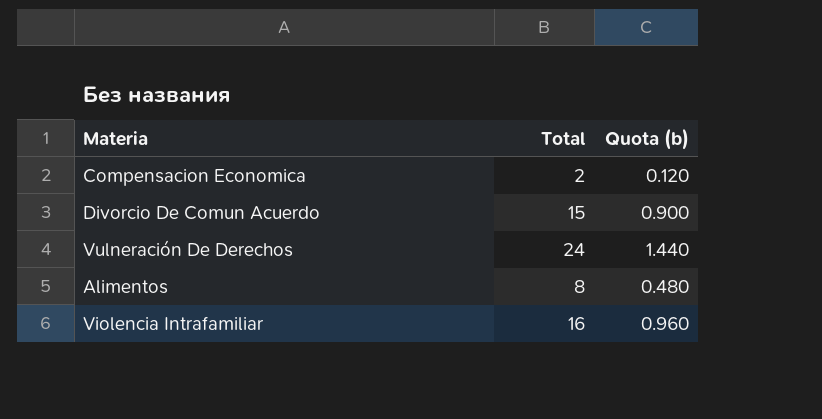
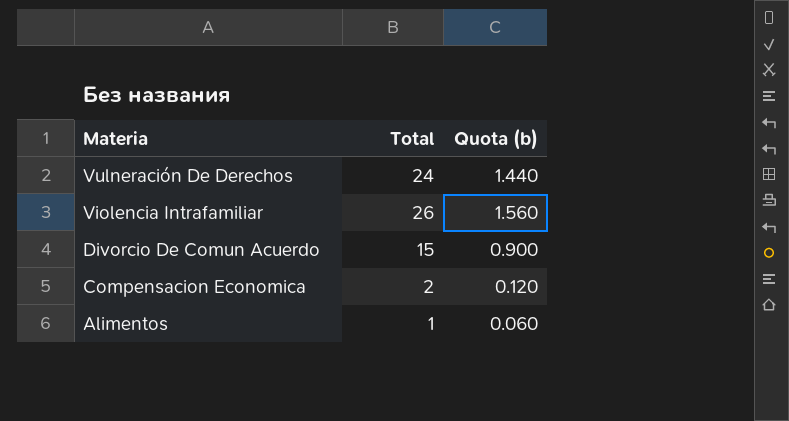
row order: none -> Materia descending
Violencia Intrafamiliar | Total: 16 -> 26
Violencia Intrafamiliar | Quota (b): 0.960 -> 1.560
Alimentos | Total: 8 -> 1
Alimentos | Quota (b): 0.480 -> 0.060

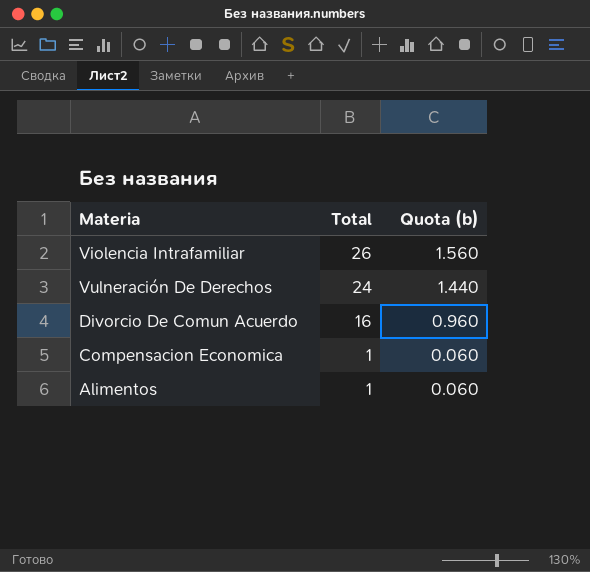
row order: Materia descending -> Total descending
Divorcio De Comun Acuerdo | Total: 15 -> 16
Divorcio De Comun Acuerdo | Quota (b): 0.900 -> 0.960
Compensacion Economica | Total: 2 -> 1
Compensacion Economica | Quota (b): 0.120 -> 0.060

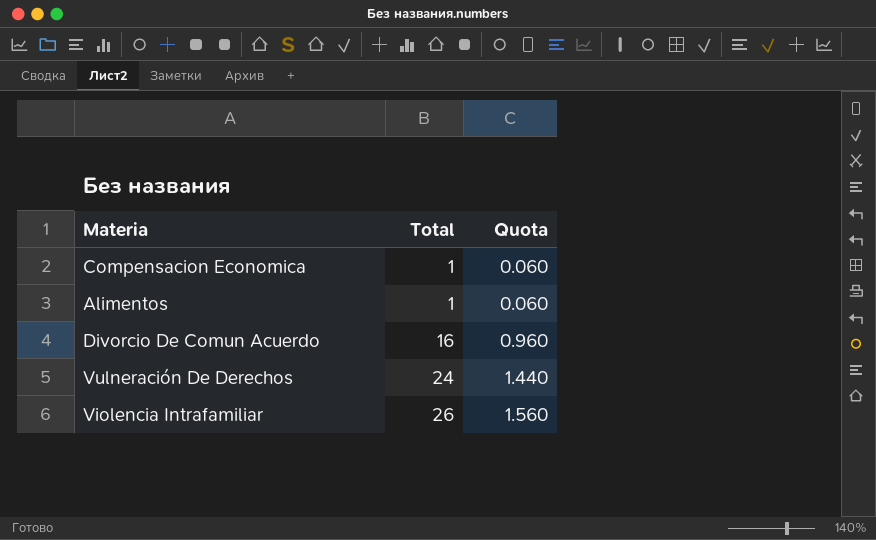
row order: Total descending -> Total ascending
column name: Quota (b) -> Quota

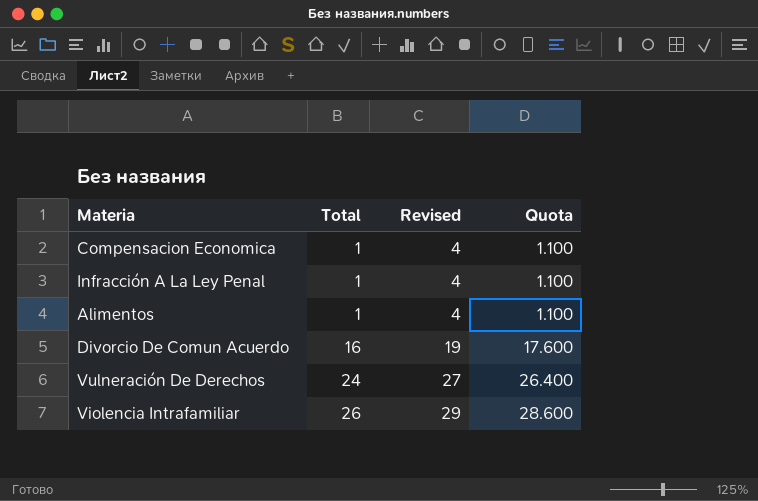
column Revised | formula: none -> [Total] + 3
column Quota | formula: [Total] * 0.06 -> [Total] * 1.1
row Infracción A La Ley Penal: none -> 1 | 4 | 1.100

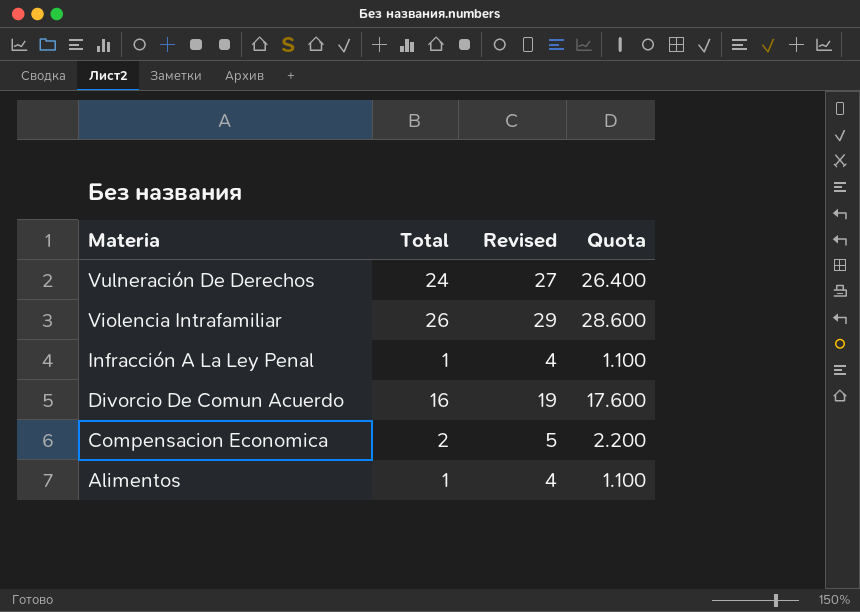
row order: Total ascending -> Materia descending
Compensacion Economica | Total: 1 -> 2
Compensacion Economica | Revised: 4 -> 5
Compensacion Economica | Quota: 1.100 -> 2.200

